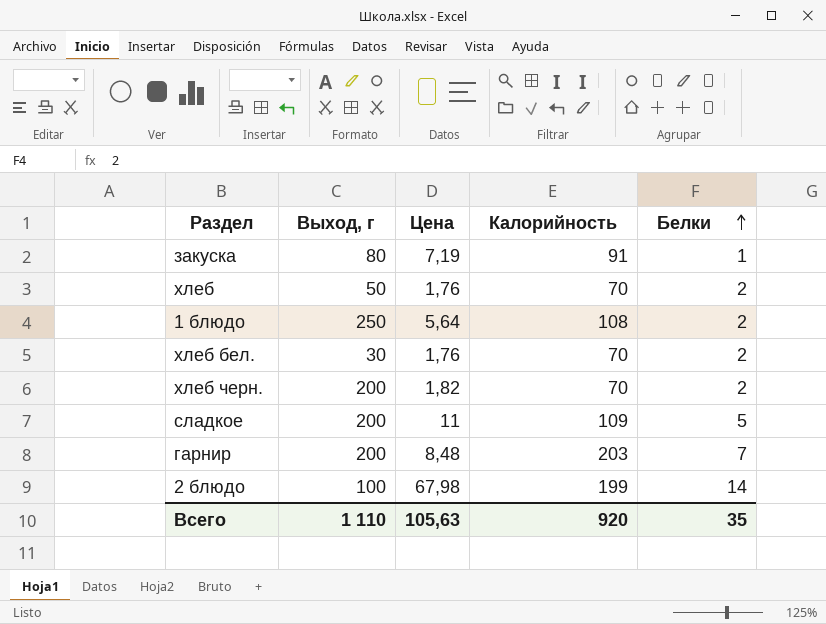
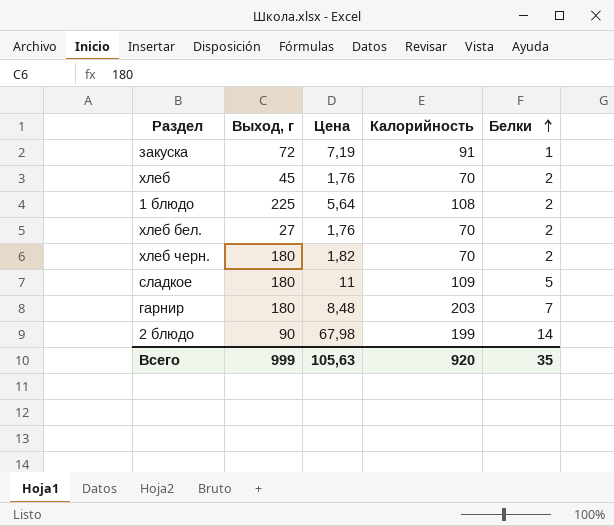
закуска | Выход, г: 80 -> 72
хлеб | Выход, г: 50 -> 45
1 блюдо | Выход, г: 250 -> 225
хлеб бел. | Выход, г: 30 -> 27
хлеб черн. | Выход, г: 200 -> 180
сладкое | Выход, г: 200 -> 180
гарнир | Выход, г: 200 -> 180
2 блюдо | Выход, г: 100 -> 90
Всего | Выход, г: 1 110 -> 999

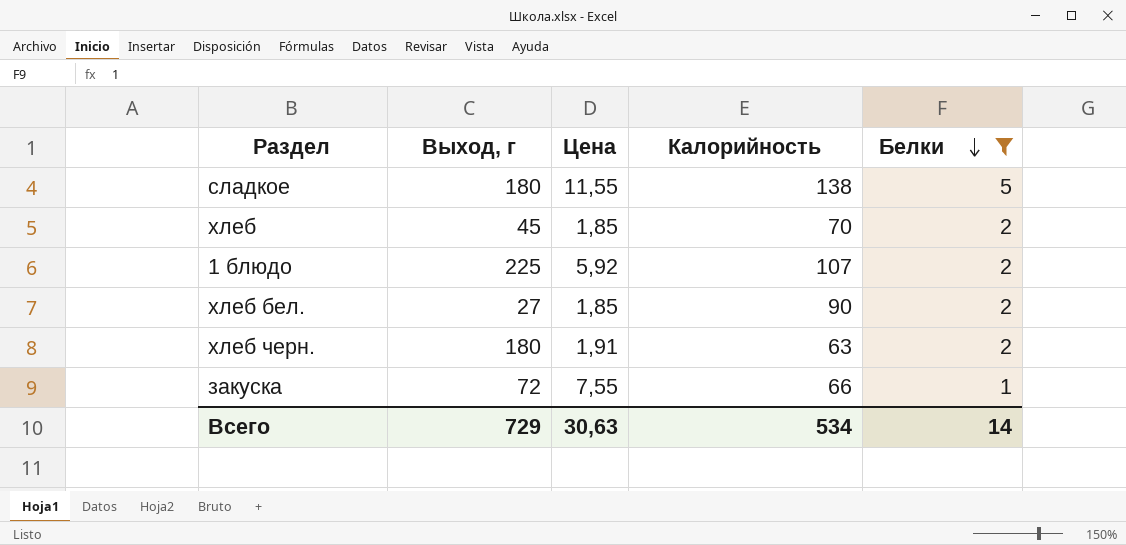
filter: none -> Белки <= 5
row order: Белки ascending -> Белки descending
сладкое | Цена: 11 -> 11,55
сладкое | Калорийность: 109 -> 138
хлеб | Цена: 1,76 -> 1,85
1 блюдо | Цена: 5,64 -> 5,92
1 блюдо | Калорийность: 108 -> 107
хлеб бел. | Цена: 1,76 -> 1,85
хлеб бел. | Калорийность: 70 -> 90
хлеб черн. | Цена: 1,82 -> 1,91
хлеб черн. | Калорийность: 70 -> 63
закуска | Цена: 7,19 -> 7,55
закуска | Калорийность: 91 -> 66
Всего | Выход, г: 999 -> 729
Всего | Цена: 105,63 -> 30,63
Всего | Калорийность: 920 -> 534
Всего | Белки: 35 -> 14

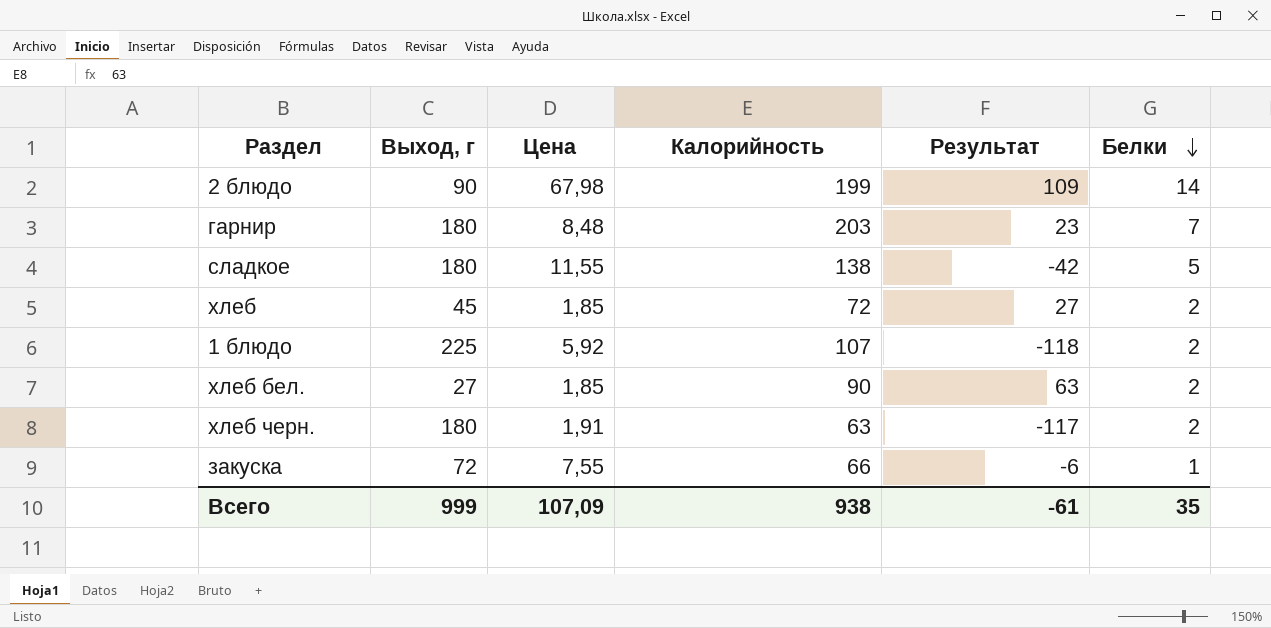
filter: Белки <= 5 -> none
column Результат | formula: none -> [Калорийность] - [Выход, г]
хлеб | Калорийность: 70 -> 72
Всего | Выход, г: 729 -> 999
Всего | Цена: 30,63 -> 107,09
Всего | Калорийность: 534 -> 938
Всего | Белки: 14 -> 35

